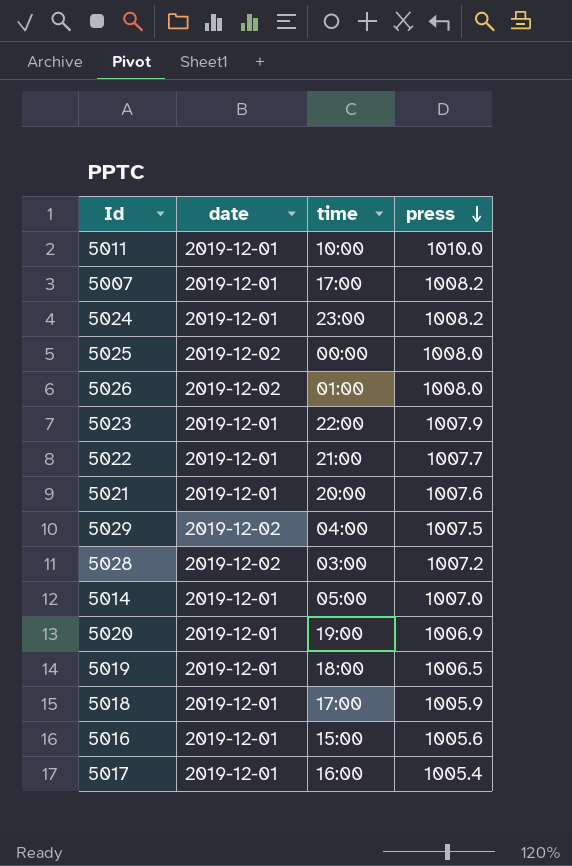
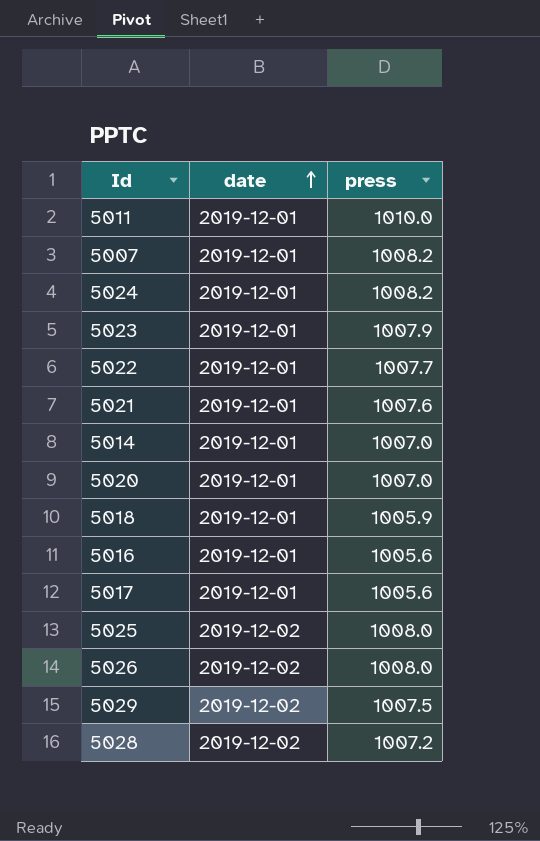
row order: press descending -> date ascending
column time | position: 3 -> none
row 5019: 2019-12-01 | 18:00 | 1006.5 -> none
5020 | press: 1006.9 -> 1007.0
5017 | press: 1005.4 -> 1005.6

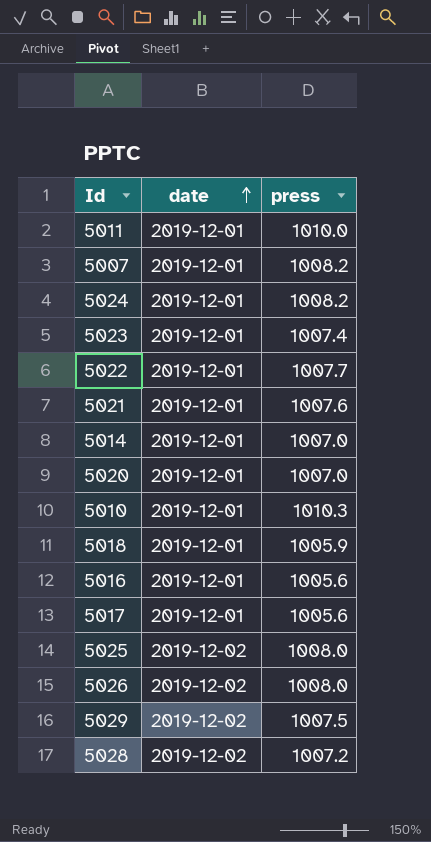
5023 | press: 1007.9 -> 1007.4
row 5010: none -> 2019-12-01 | 1010.3

